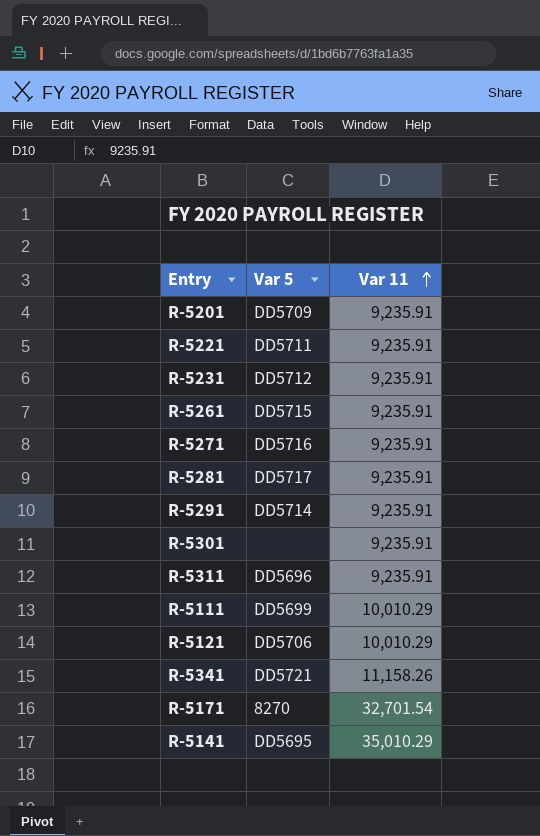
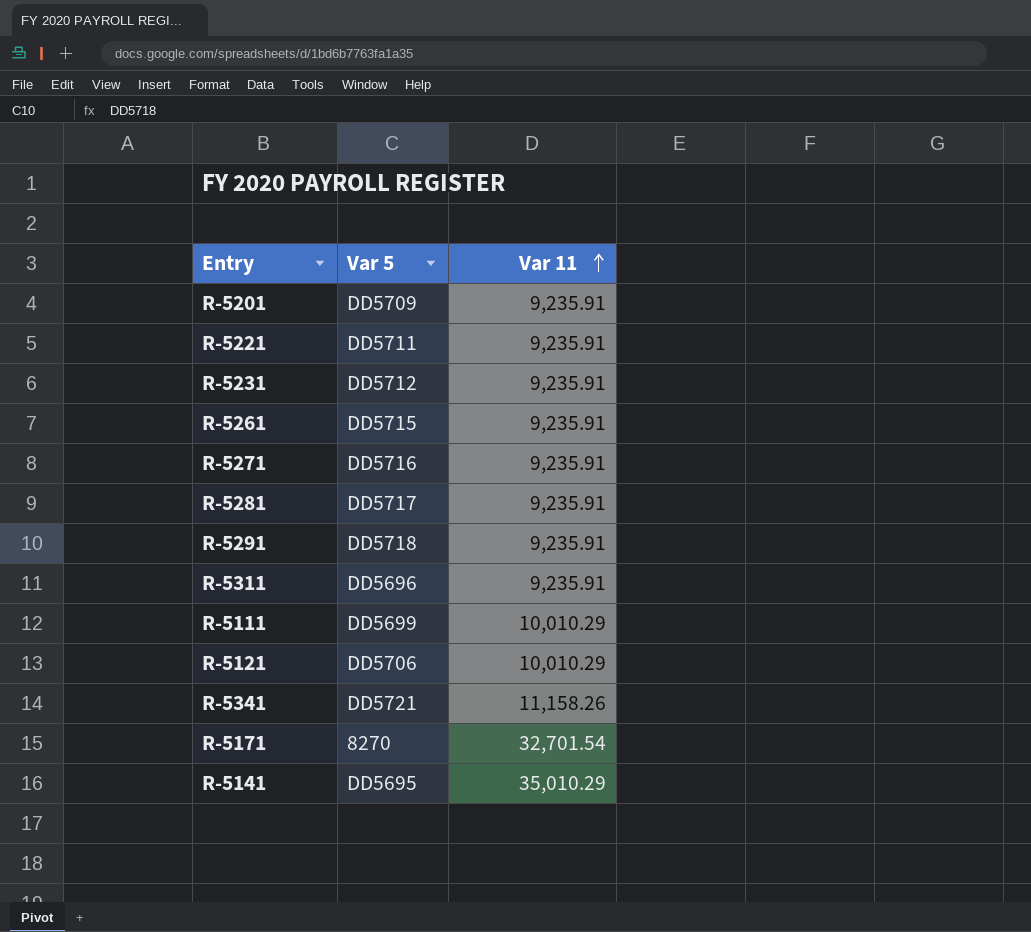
row R-5301: none | 9,235.91 -> none
R-5291 | Var 5: DD5714 -> DD5718

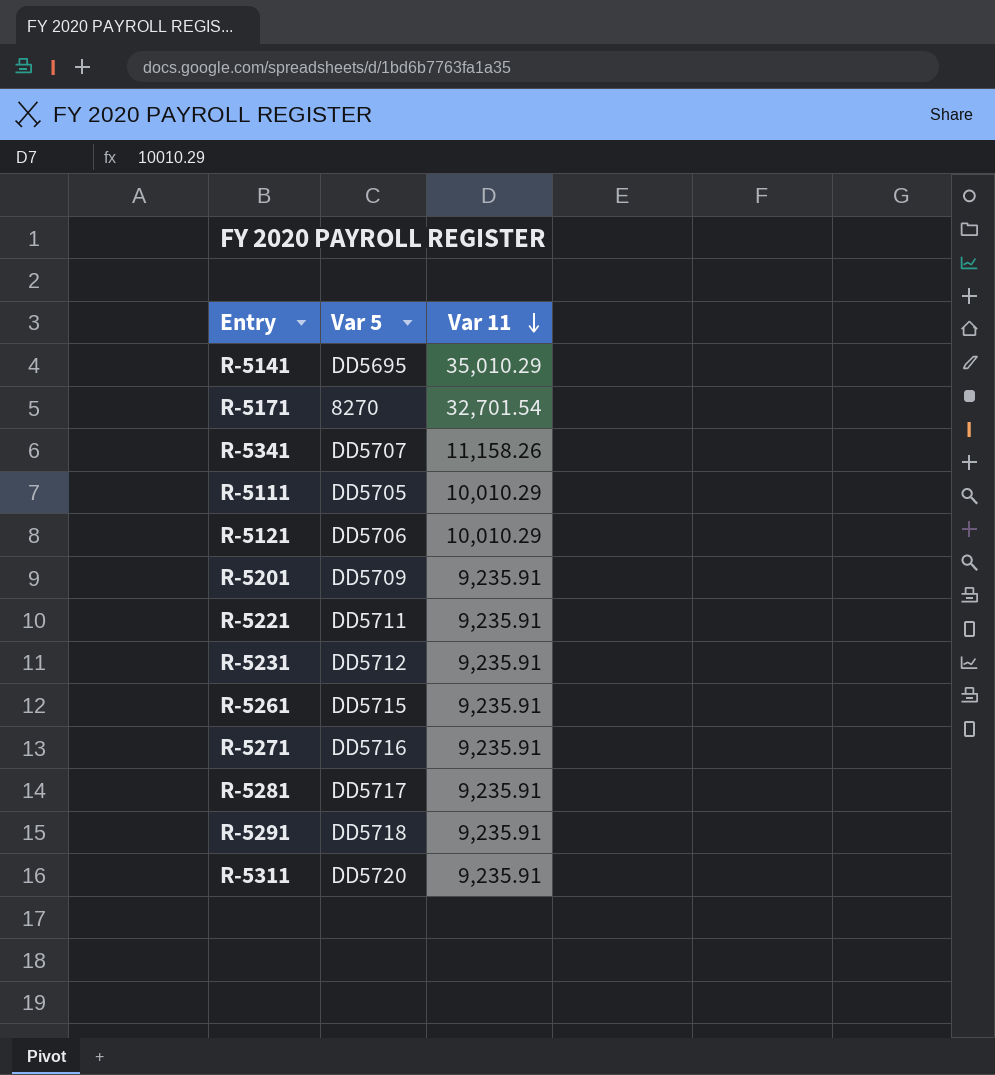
row order: Var 11 ascending -> Var 11 descending
R-5341 | Var 5: DD5721 -> DD5707
R-5111 | Var 5: DD5699 -> DD5705
R-5311 | Var 5: DD5696 -> DD5720

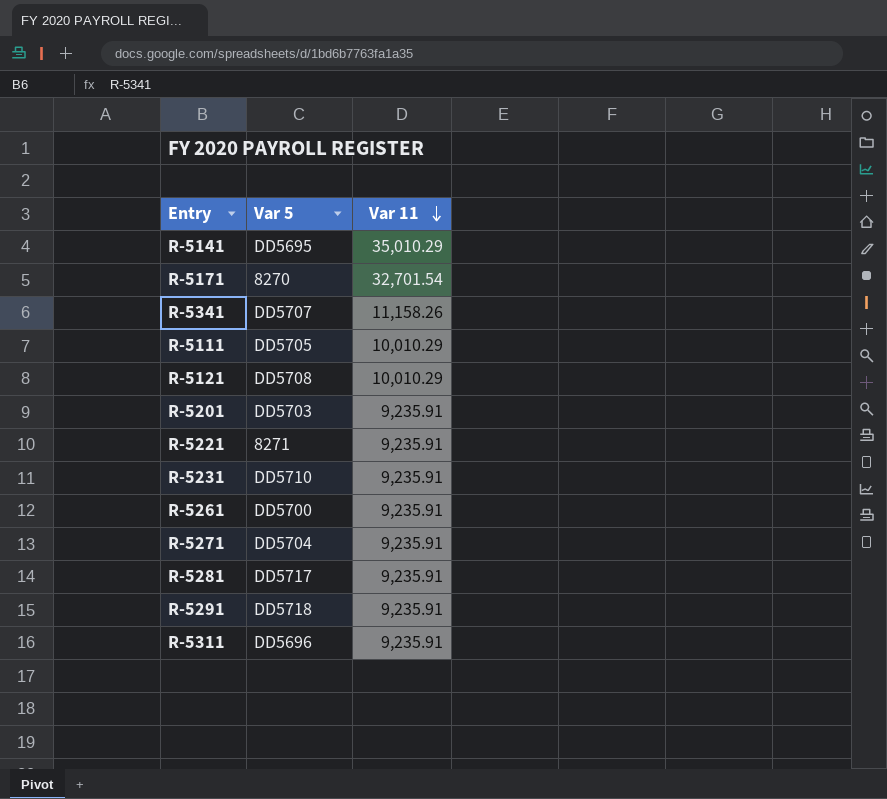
R-5121 | Var 5: DD5706 -> DD5708
R-5201 | Var 5: DD5709 -> DD5703
R-5221 | Var 5: DD5711 -> 8271
R-5231 | Var 5: DD5712 -> DD5710
R-5261 | Var 5: DD5715 -> DD5700
R-5271 | Var 5: DD5716 -> DD5704
R-5311 | Var 5: DD5720 -> DD5696

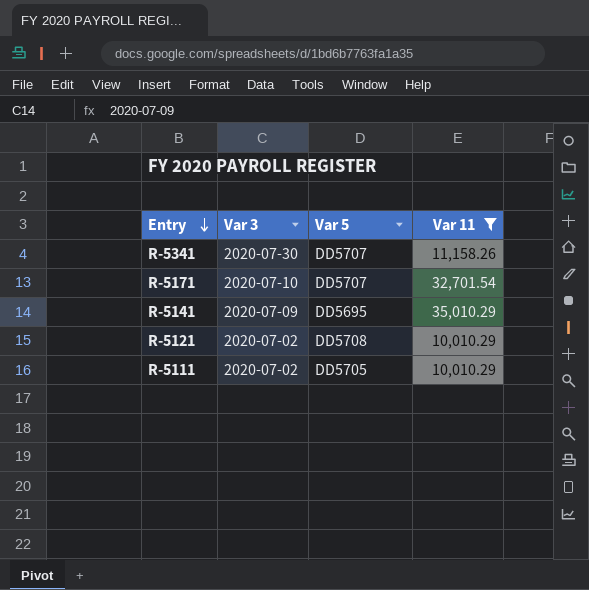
filter: none -> Var 11 != 9,235.91
row order: Var 11 descending -> Entry descending
column Var 3 | position: none -> 2
R-5171 | Var 5: 8270 -> DD5707

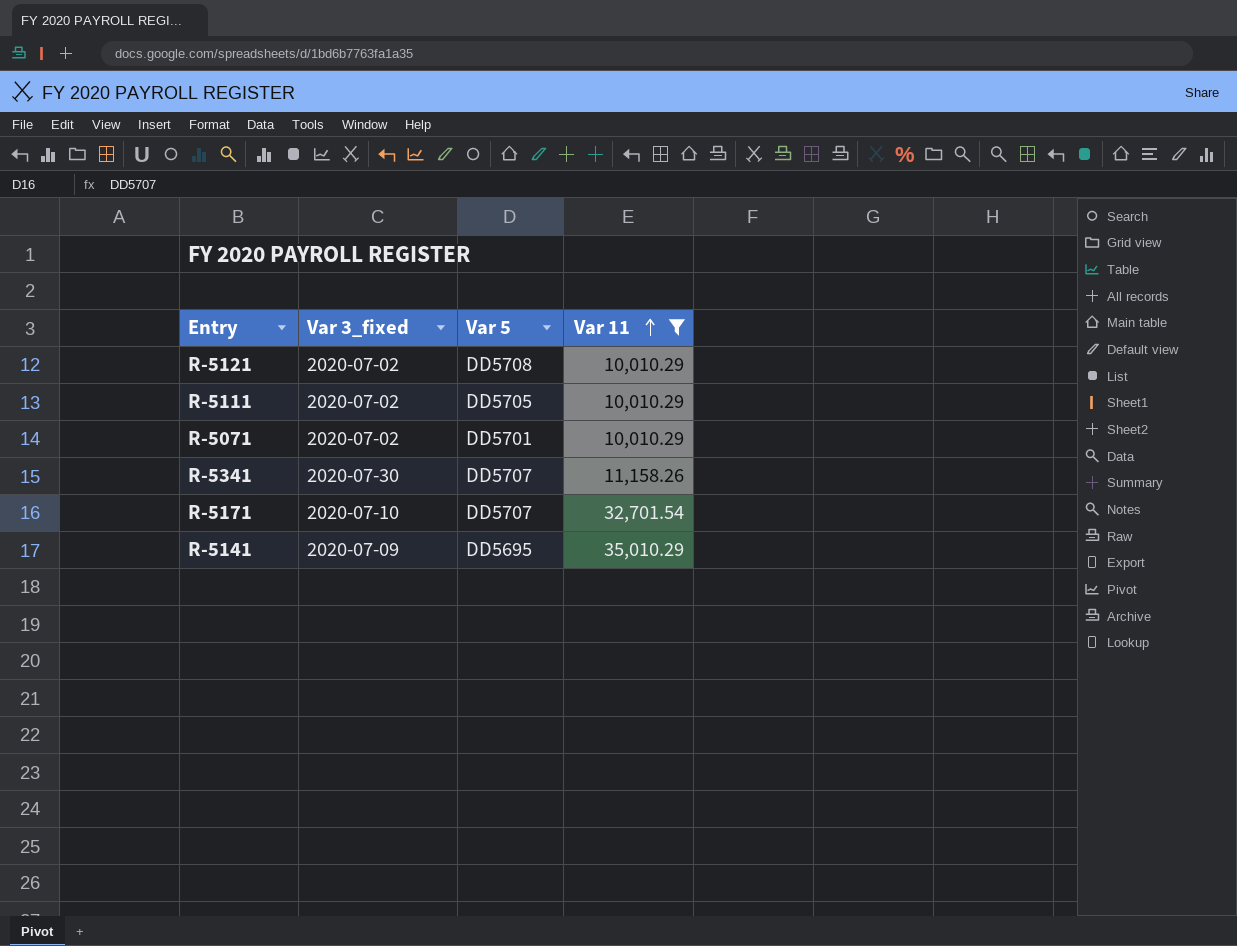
row order: Entry descending -> Var 11 ascending
column name: Var 3 -> Var 3_fixed
row R-5071: none -> 2020-07-02 | DD5701 | 10,010.29

